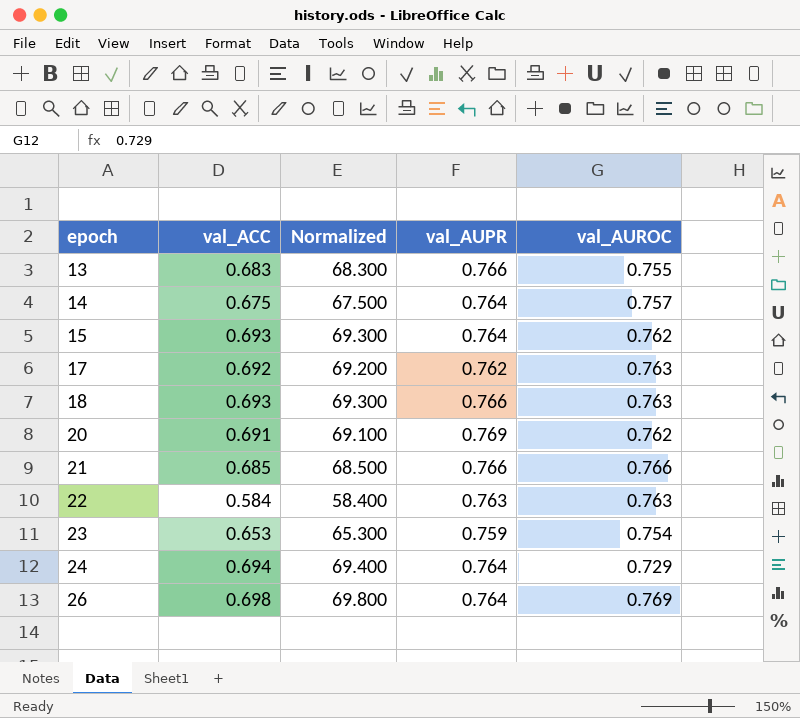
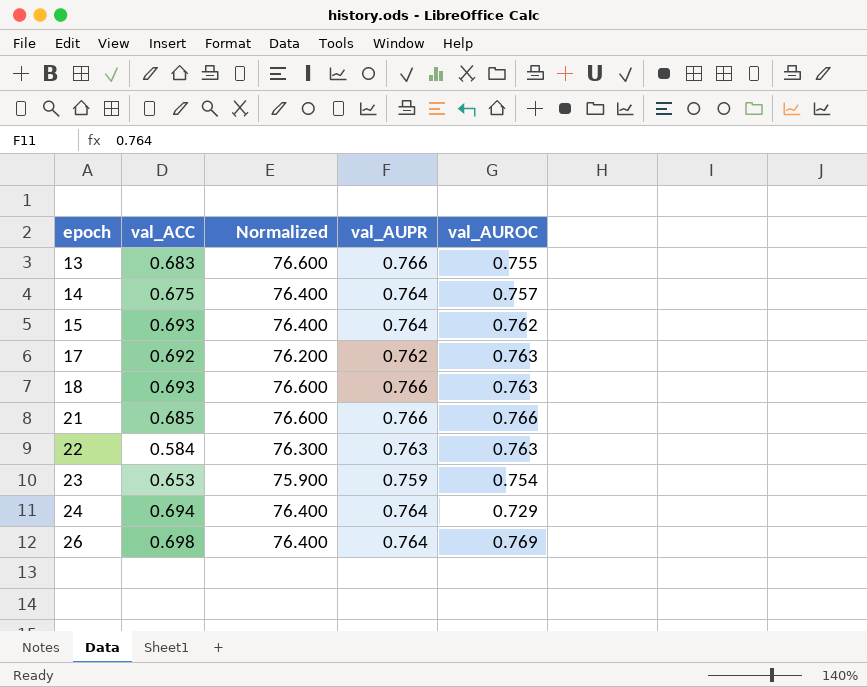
column Normalized | formula: [val_ACC] * 100 -> [val_AUPR] * 100
row 20: 0.691 | 69.100 | 0.769 | 0.762 -> none

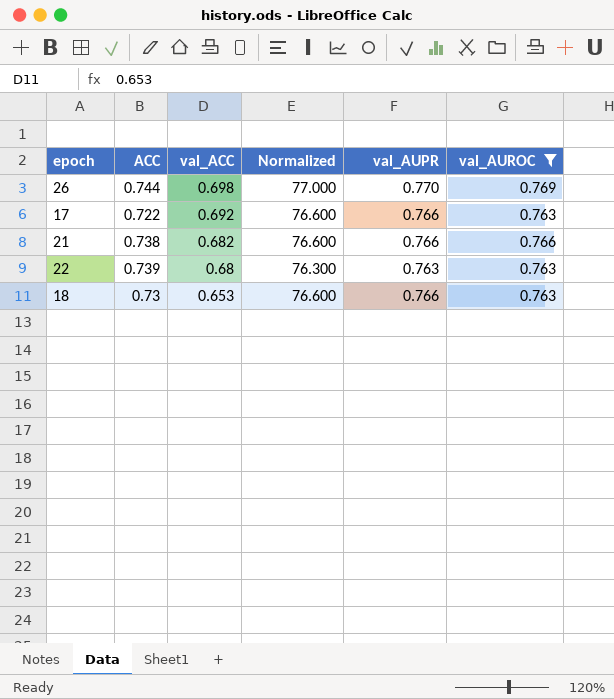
filter: none -> val_AUROC >= 0.763
row order: epoch ascending -> val_ACC descending
column ACC | position: none -> 2
26 | Normalized: 76.400 -> 77.000
26 | val_AUPR: 0.764 -> 0.770
17 | Normalized: 76.200 -> 76.600
17 | val_AUPR: 0.762 -> 0.766
21 | val_ACC: 0.685 -> 0.682
22 | val_ACC: 0.584 -> 0.68
18 | val_ACC: 0.693 -> 0.653

